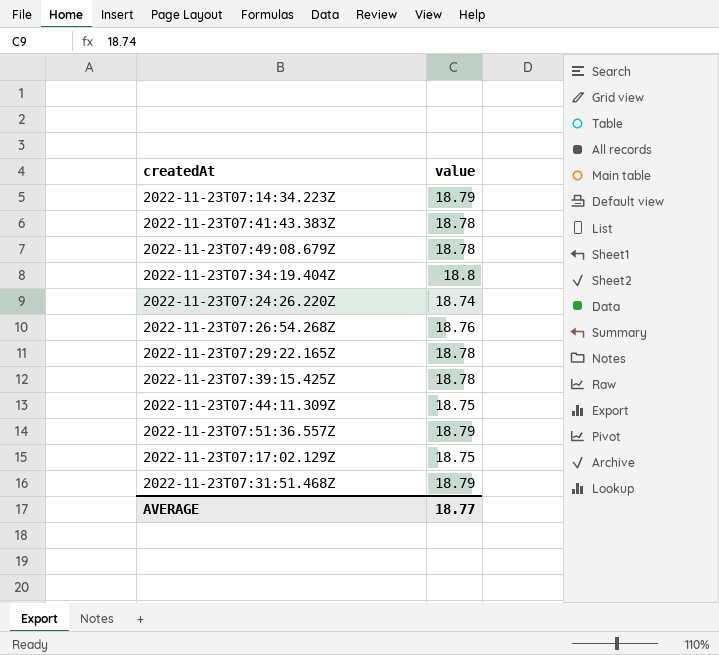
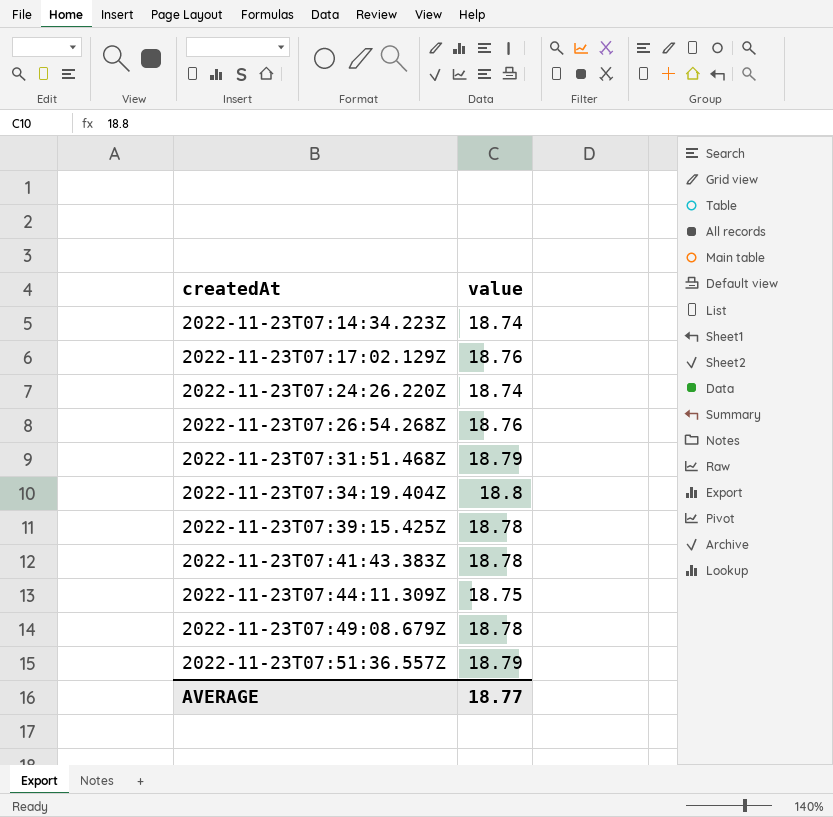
row order: none -> createdAt ascending
row 2022-11-23T07:29:22.165Z: 18.78 -> none
2022-11-23T07:14:34.223Z | value: 18.79 -> 18.74
2022-11-23T07:17:02.129Z | value: 18.75 -> 18.76

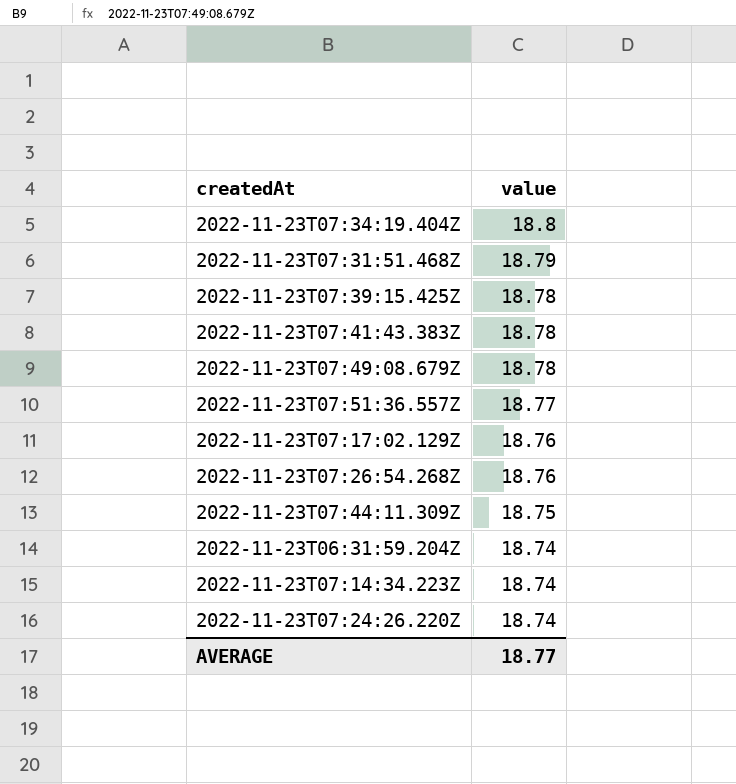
row order: createdAt ascending -> value descending
2022-11-23T07:51:36.557Z | value: 18.79 -> 18.77
row 2022-11-23T06:31:59.204Z: none -> 18.74

